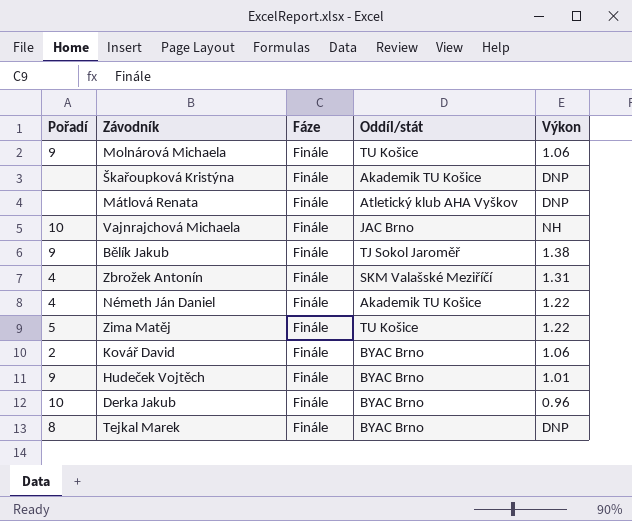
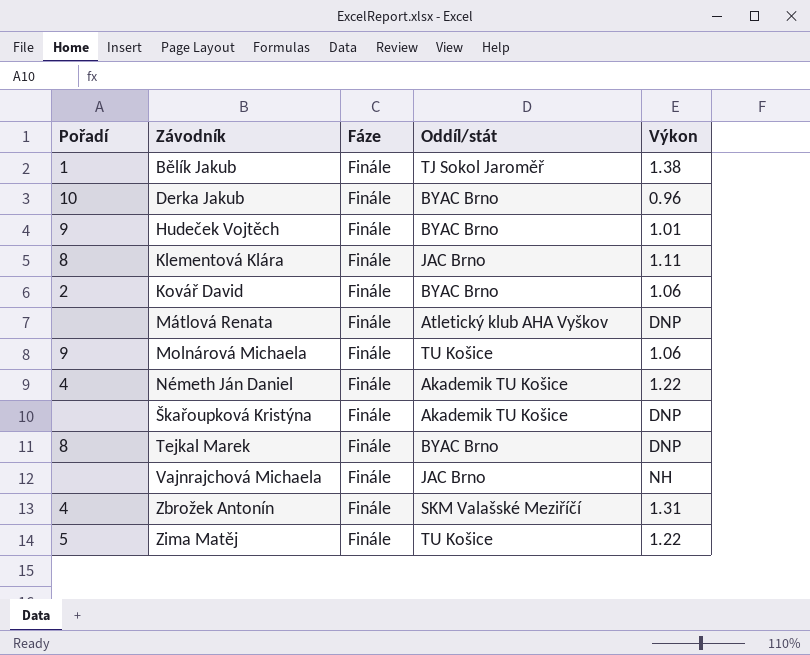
row order: none -> Závodník ascending
Bělík Jakub | Pořadí: 9 -> 1
row Klementová Klára: none -> 8 | Finále | JAC Brno | 1.11
Vajnrajchová Michaela | Pořadí: 10 -> none

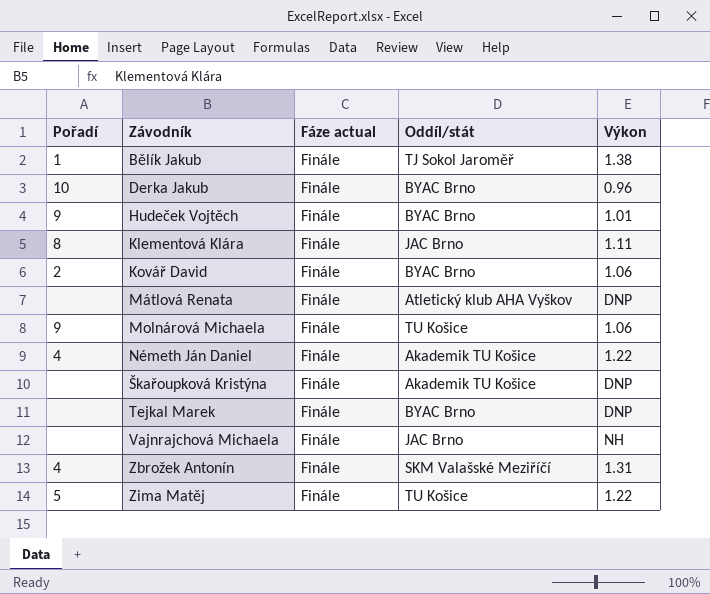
column name: Fáze -> Fáze actual
Tejkal Marek | Pořadí: 8 -> none

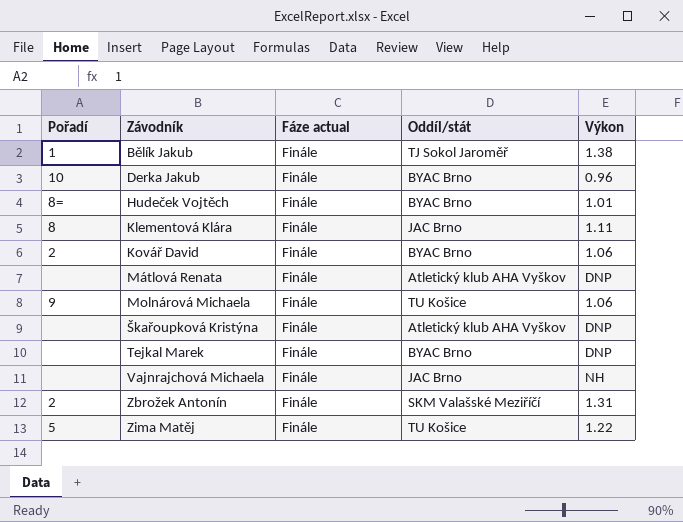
row Németh Ján Daniel: 4 | Finále | Akademik TU Košice | 1.22 -> none
Hudeček Vojtěch | Pořadí: 9 -> 8=
Škařoupková Kristýna | Oddíl/stát: Akademik TU Košice -> Atletický klub AHA Vyškov
Zbrožek Antonín | Pořadí: 4 -> 2

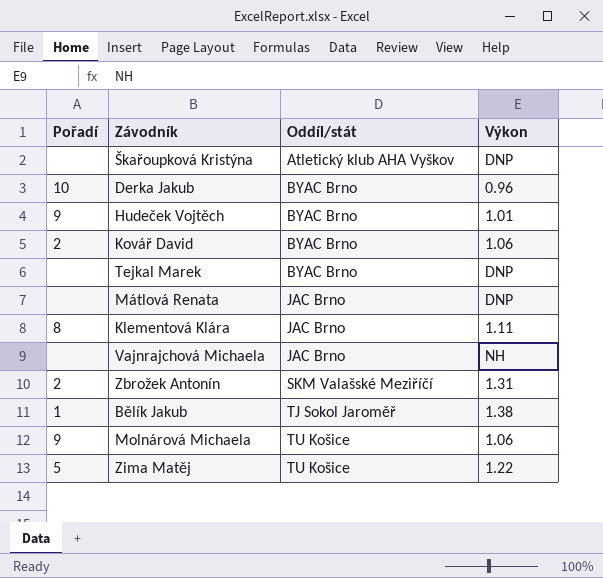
row order: Závodník ascending -> Oddíl/stát ascending
column Fáze actual | position: 3 -> none
Hudeček Vojtěch | Pořadí: 8= -> 9
Mátlová Renata | Oddíl/stát: Atletický klub AHA Vyškov -> JAC Brno

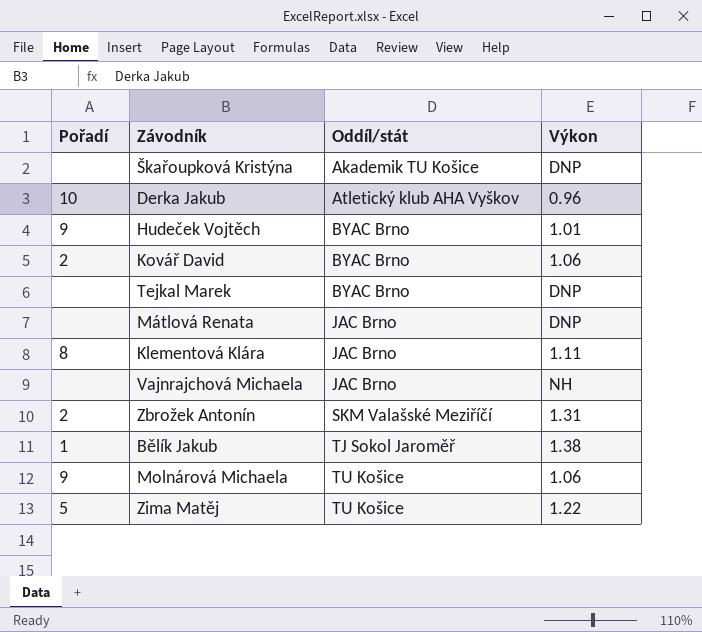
Škařoupková Kristýna | Oddíl/stát: Atletický klub AHA Vyškov -> Akademik TU Košice
Derka Jakub | Oddíl/stát: BYAC Brno -> Atletický klub AHA Vyškov

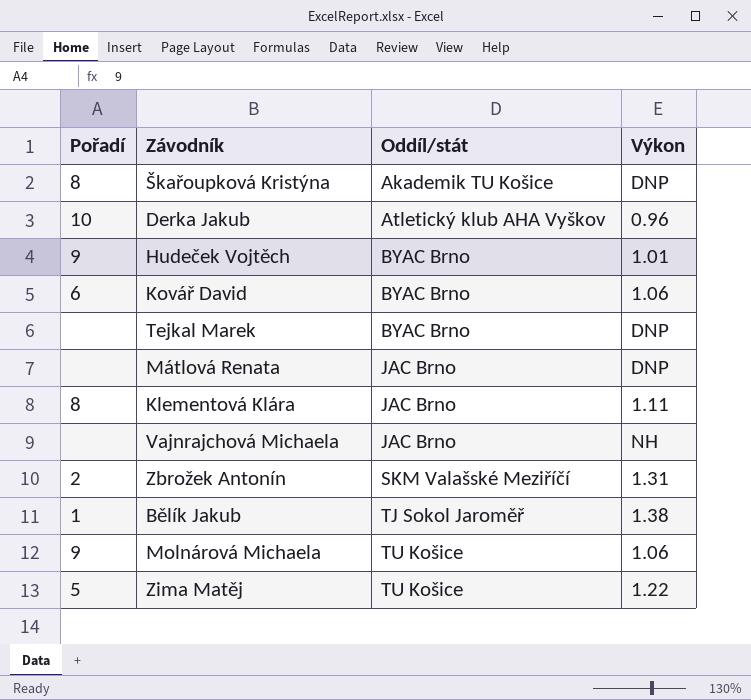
Škařoupková Kristýna | Pořadí: none -> 8
Kovář David | Pořadí: 2 -> 6

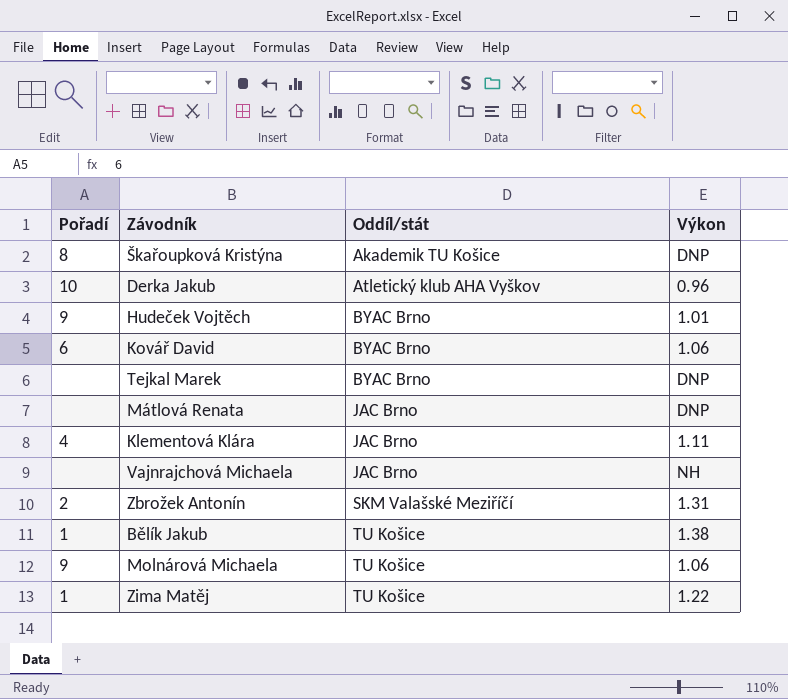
Klementová Klára | Pořadí: 8 -> 4
Bělík Jakub | Oddíl/stát: TJ Sokol Jaroměř -> TU Košice
Zima Matěj | Pořadí: 5 -> 1

